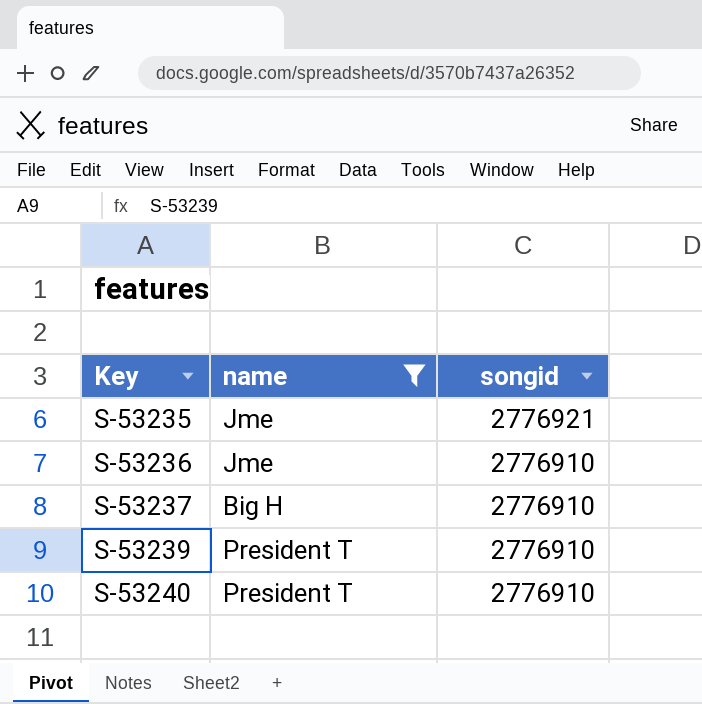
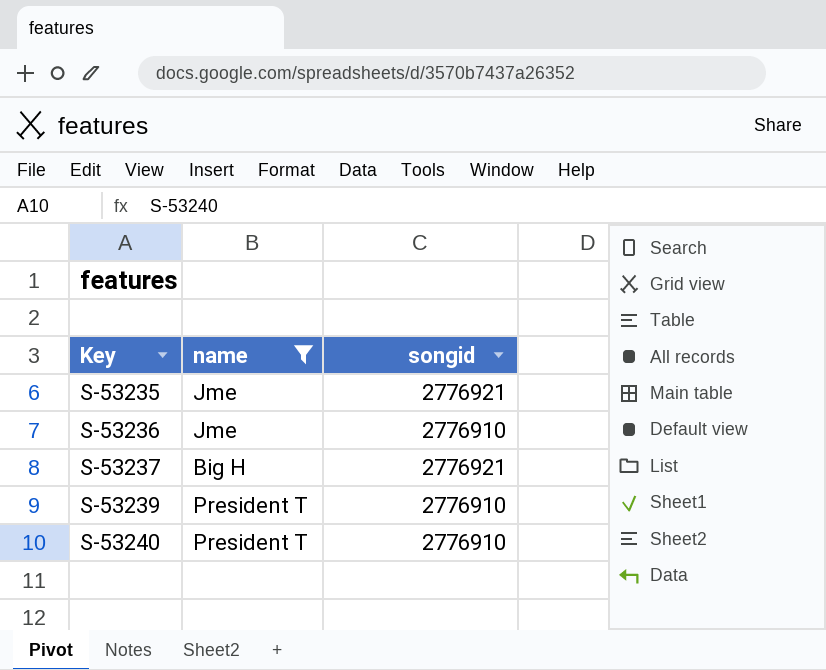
S-53237 | songid: 2776910 -> 2776921

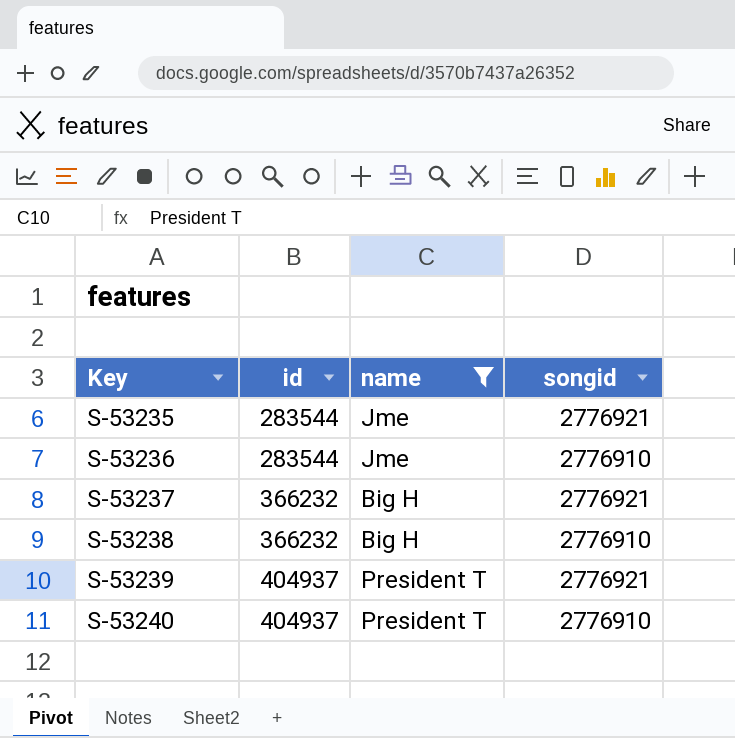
column id | position: none -> 2
row S-53238: none -> 366232 | Big H | 2776910
S-53239 | songid: 2776910 -> 2776921

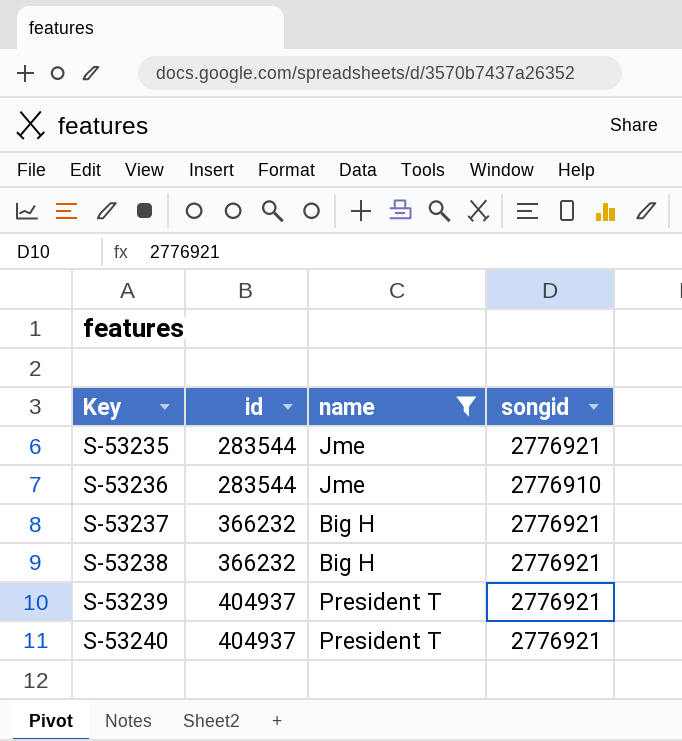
S-53238 | songid: 2776910 -> 2776921
S-53240 | songid: 2776910 -> 2776921

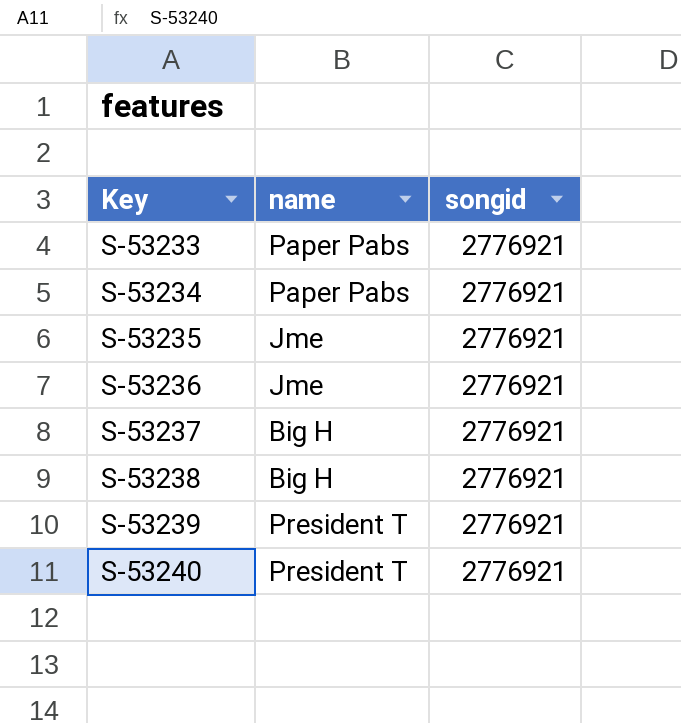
filter: name != Paper Pabs -> none
column id | position: 2 -> none
S-53236 | songid: 2776910 -> 2776921

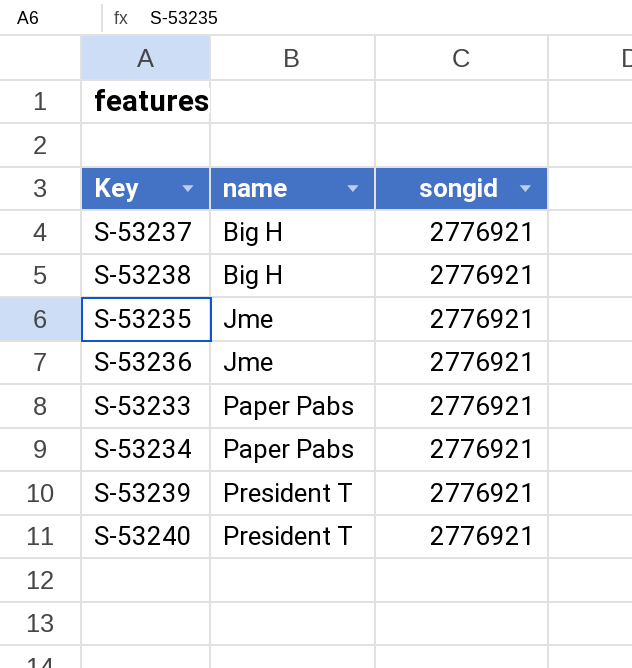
row order: Key ascending -> name ascending

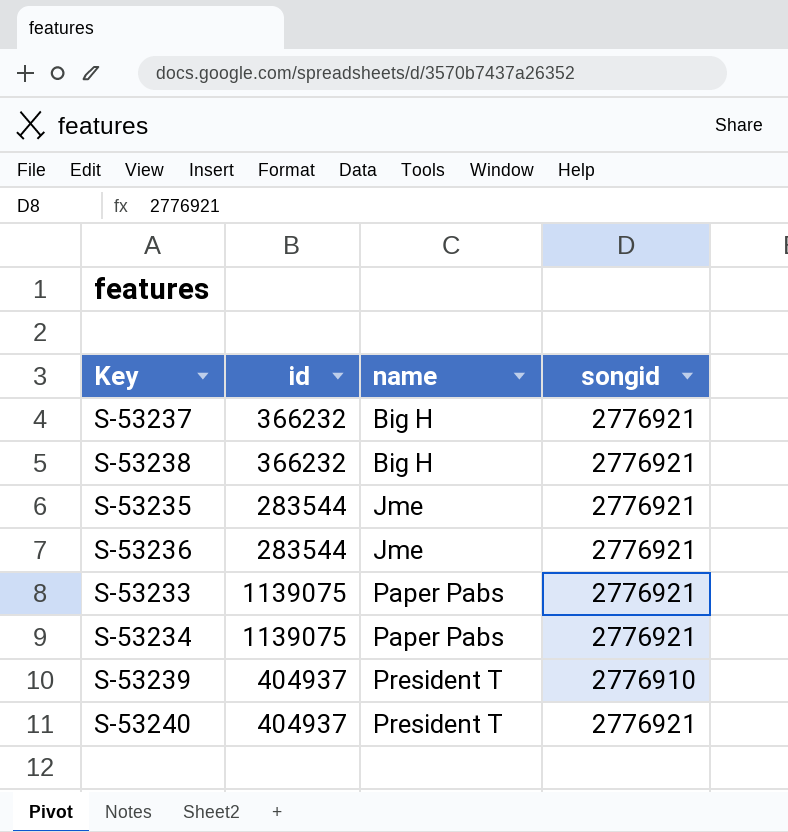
column id | position: none -> 2
S-53239 | songid: 2776921 -> 2776910

